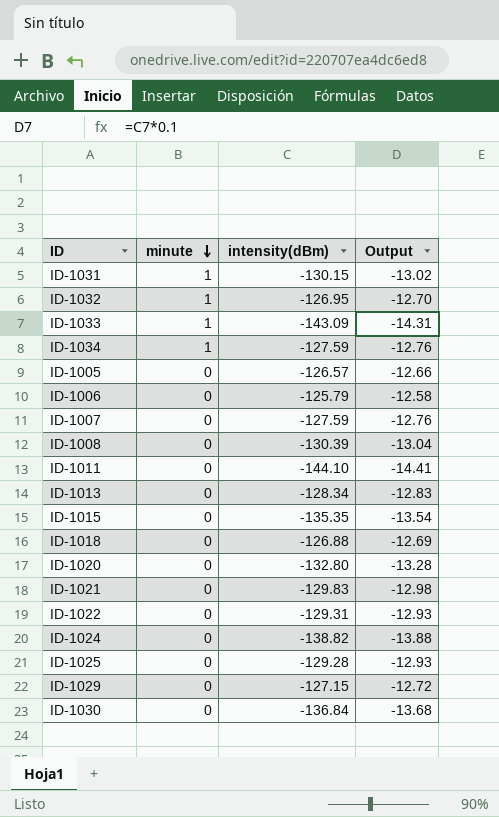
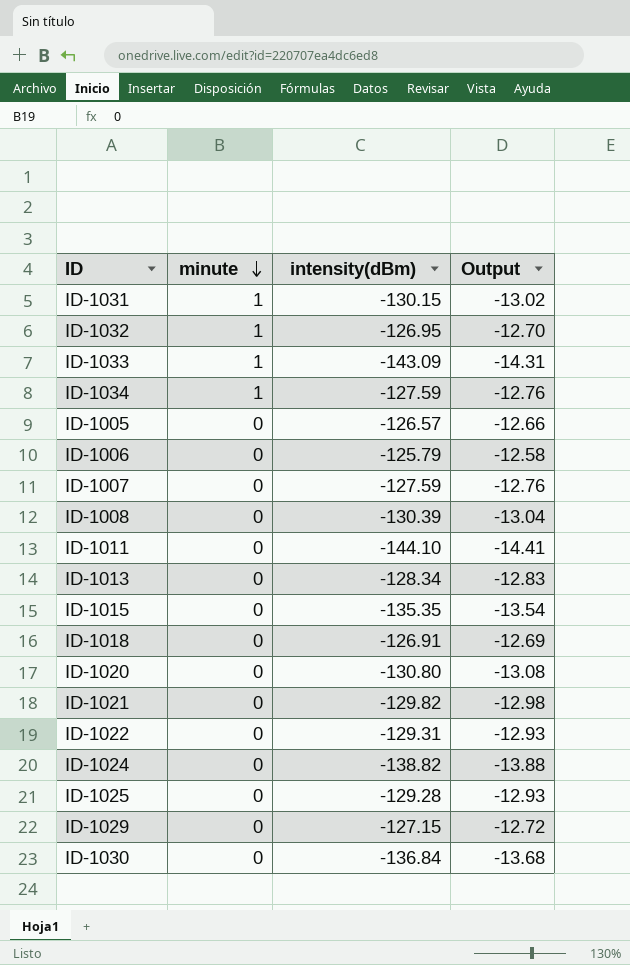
ID-1018 | intensity(dBm): -126.88 -> -126.91
ID-1020 | intensity(dBm): -132.80 -> -130.80
ID-1020 | Output: -13.28 -> -13.08
ID-1021 | intensity(dBm): -129.83 -> -129.82

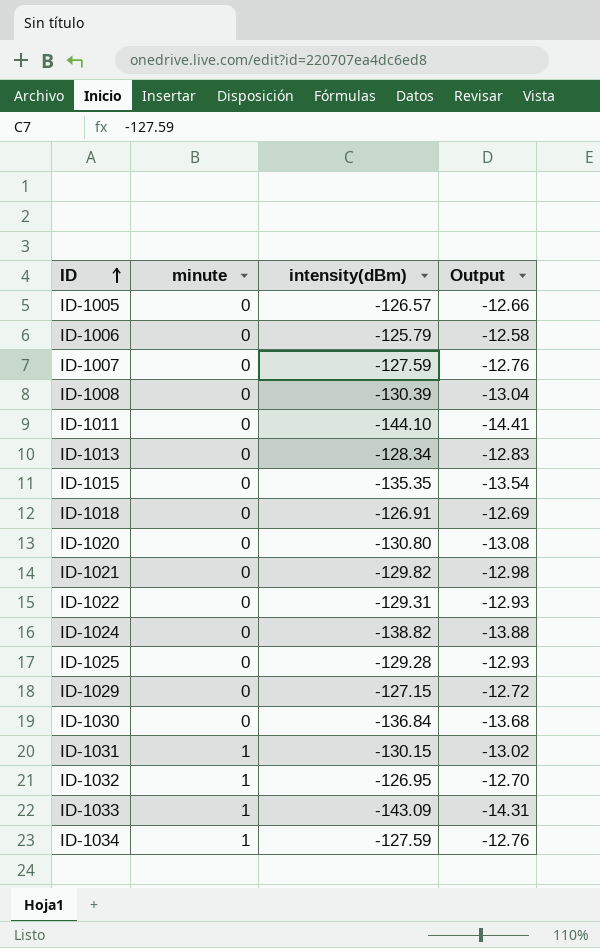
row order: minute descending -> ID ascending

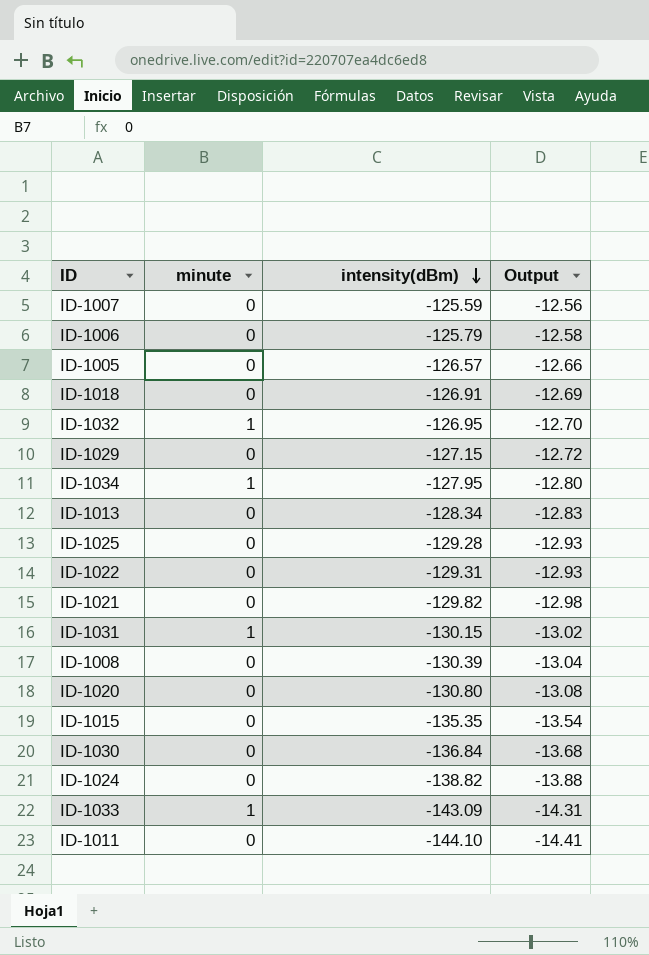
row order: ID ascending -> intensity(dBm) descending
ID-1007 | intensity(dBm): -127.59 -> -125.59
ID-1007 | Output: -12.76 -> -12.56
ID-1034 | intensity(dBm): -127.59 -> -127.95
ID-1034 | Output: -12.76 -> -12.80

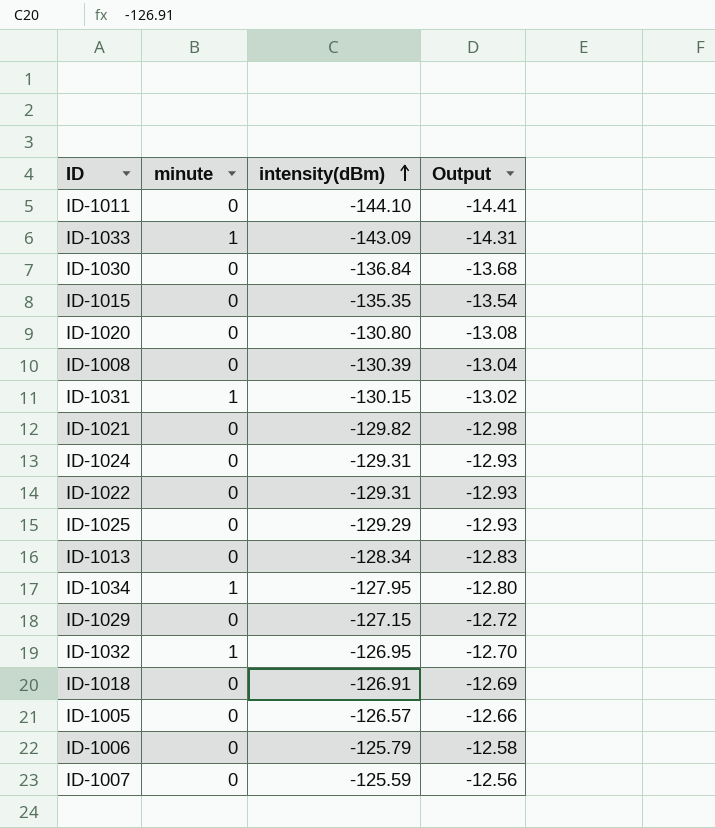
row order: intensity(dBm) descending -> intensity(dBm) ascending
ID-1024 | intensity(dBm): -138.82 -> -129.31
ID-1024 | Output: -13.88 -> -12.93
ID-1025 | intensity(dBm): -129.28 -> -129.29

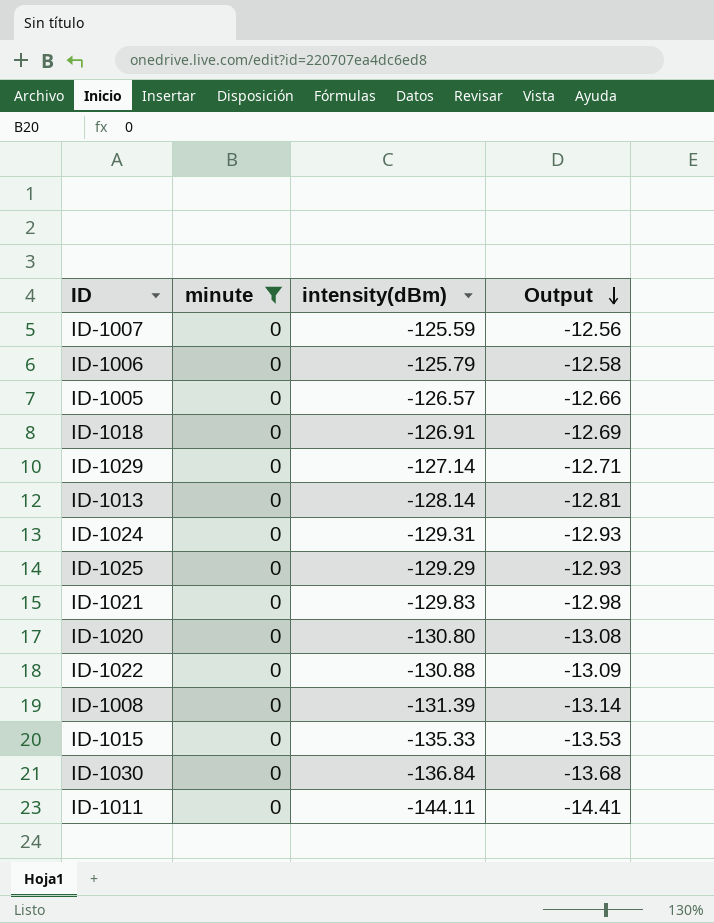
filter: none -> minute = 0
row order: intensity(dBm) ascending -> Output descending
ID-1029 | intensity(dBm): -127.15 -> -127.14
ID-1029 | Output: -12.72 -> -12.71
ID-1013 | intensity(dBm): -128.34 -> -128.14
ID-1013 | Output: -12.83 -> -12.81
ID-1021 | intensity(dBm): -129.82 -> -129.83
ID-1022 | intensity(dBm): -129.31 -> -130.88
ID-1022 | Output: -12.93 -> -13.09
ID-1008 | intensity(dBm): -130.39 -> -131.39
ID-1008 | Output: -13.04 -> -13.14
ID-1015 | intensity(dBm): -135.35 -> -135.33
ID-1015 | Output: -13.54 -> -13.53
ID-1011 | intensity(dBm): -144.10 -> -144.11

